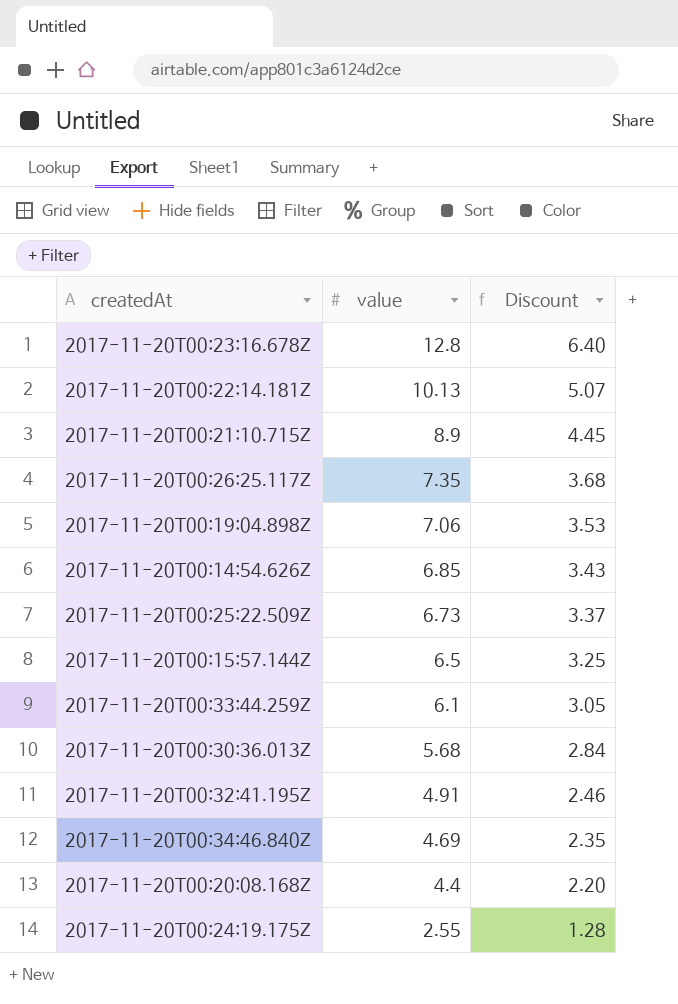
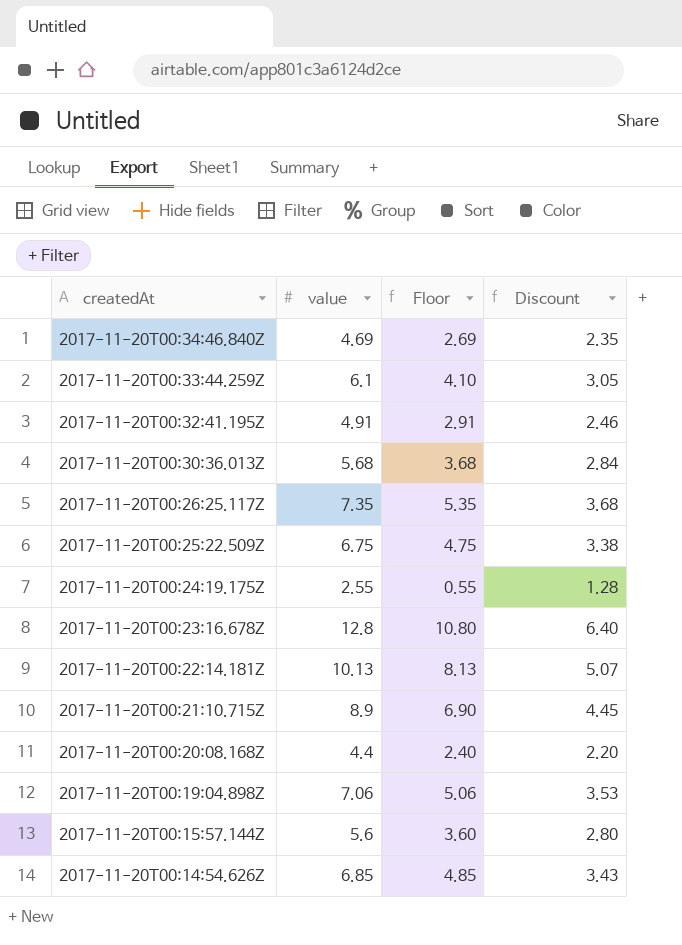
row order: value descending -> createdAt descending
column Floor | formula: none -> [value] - 2
2017-11-20T00:25:22.509Z | value: 6.73 -> 6.75
2017-11-20T00:25:22.509Z | Discount: 3.37 -> 3.38
2017-11-20T00:15:57.144Z | value: 6.5 -> 5.6
2017-11-20T00:15:57.144Z | Discount: 3.25 -> 2.80

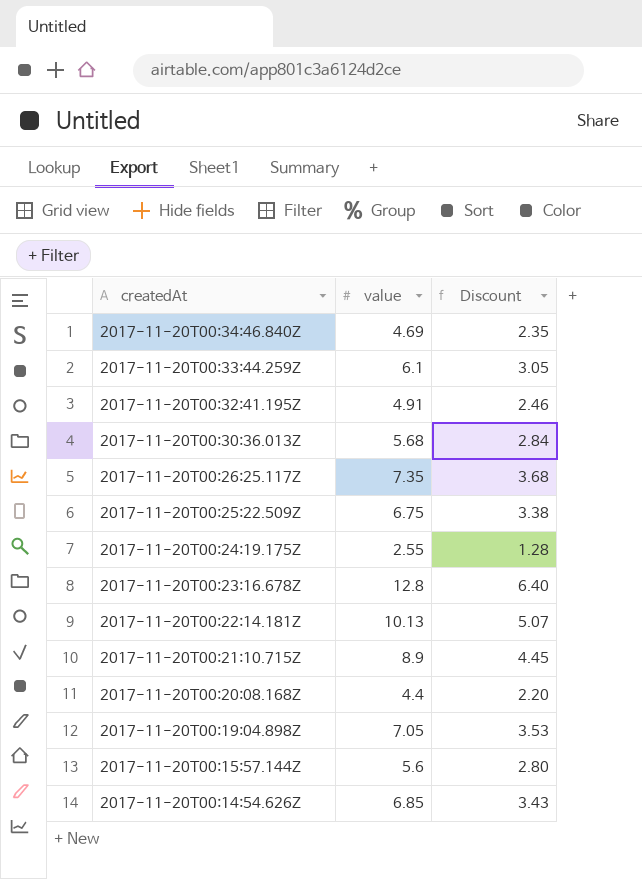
column Floor | formula: [value] - 2 -> none
2017-11-20T00:19:04.898Z | value: 7.06 -> 7.05

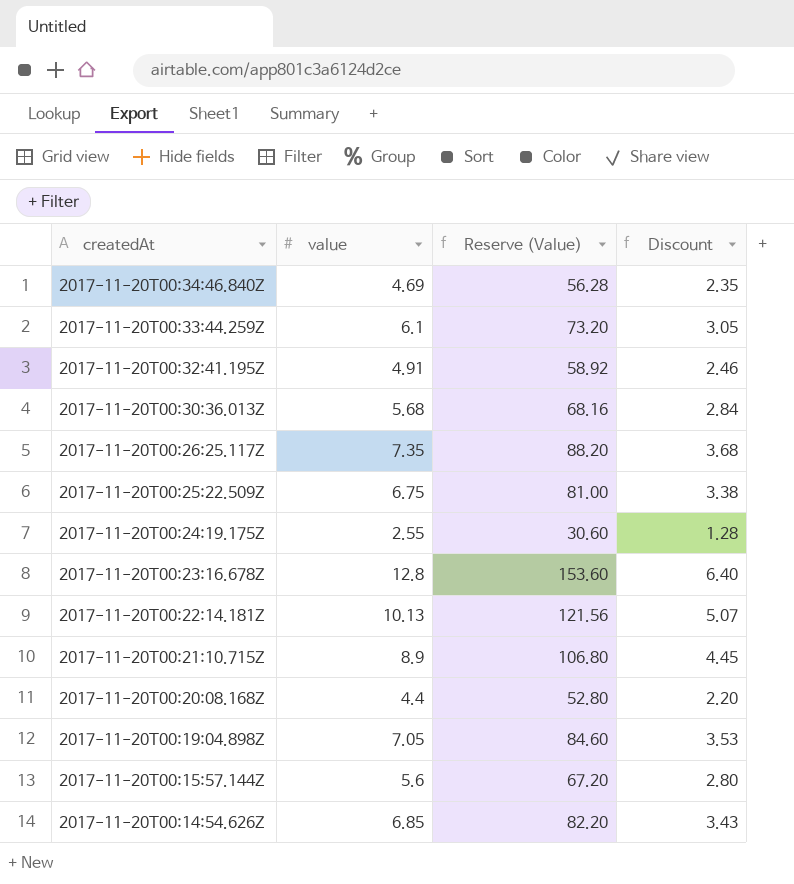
column Reserve (Value) | formula: none -> [value] * 12

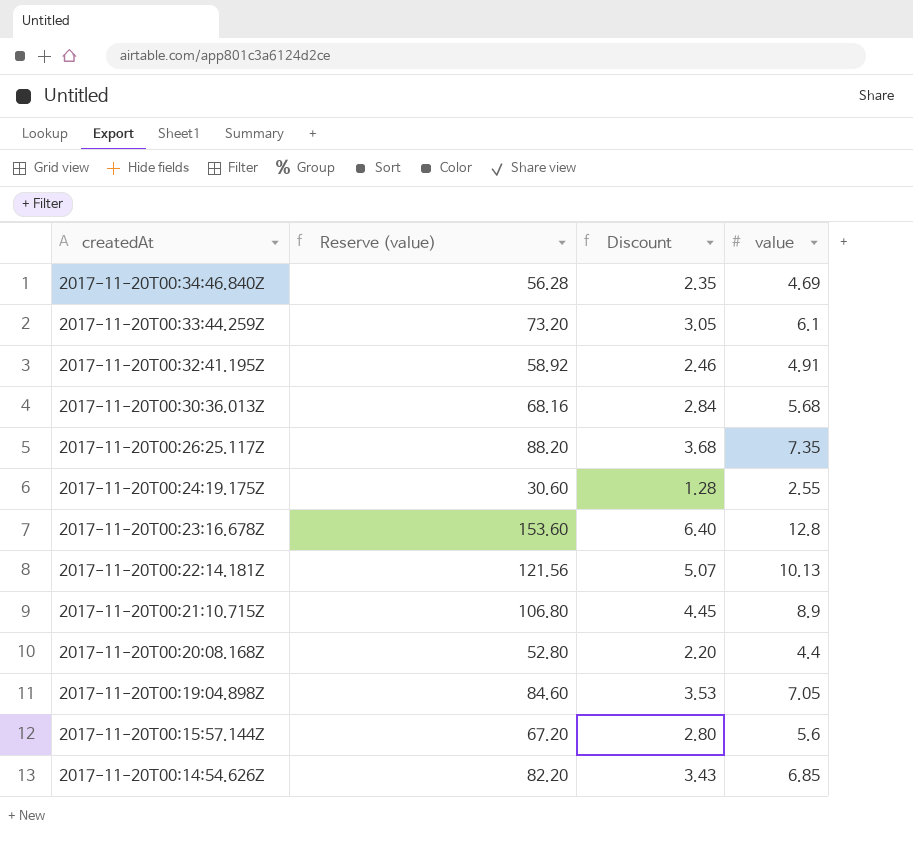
column name: Reserve (Value) -> Reserve (value)
column value | position: 2 -> 4
row 2017-11-20T00:25:22.509Z: 6.75 | 81.00 | 3.38 -> none

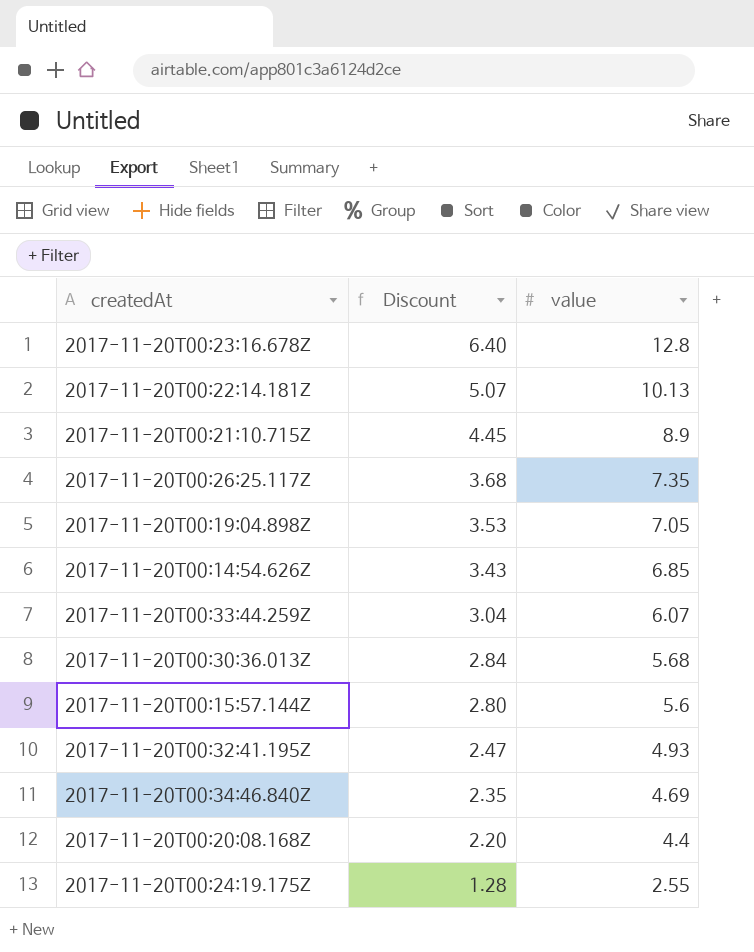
row order: createdAt descending -> Discount descending
column Reserve (value) | formula: [value] * 12 -> none
2017-11-20T00:33:44.259Z | Discount: 3.05 -> 3.04
2017-11-20T00:33:44.259Z | value: 6.1 -> 6.07
2017-11-20T00:32:41.195Z | Discount: 2.46 -> 2.47
2017-11-20T00:32:41.195Z | value: 4.91 -> 4.93

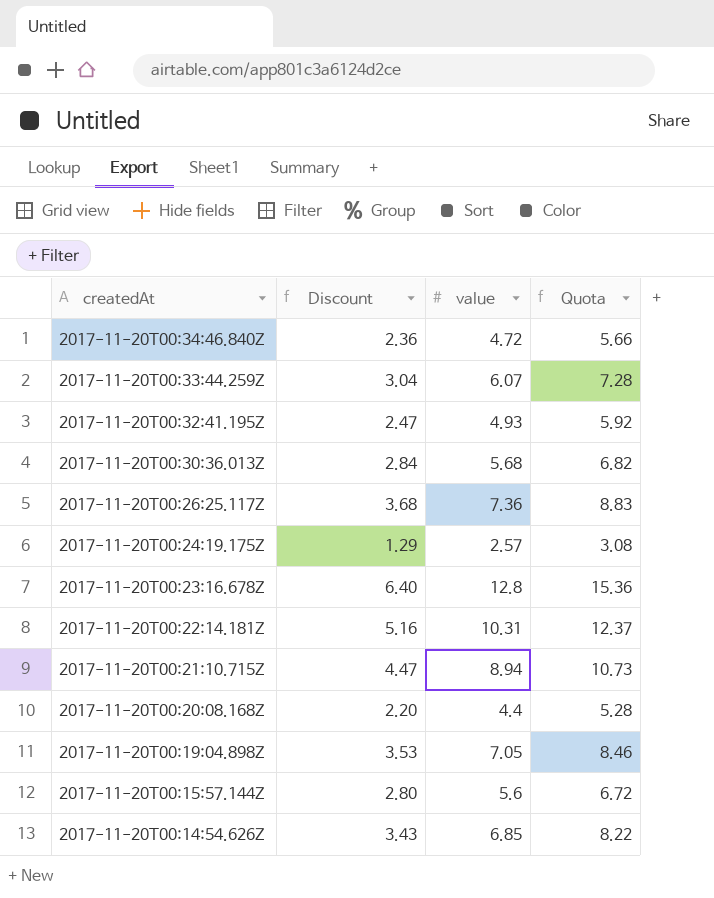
row order: Discount descending -> createdAt descending
column Quota | formula: none -> [value] * 1.2
2017-11-20T00:34:46.840Z | Discount: 2.35 -> 2.36
2017-11-20T00:34:46.840Z | value: 4.69 -> 4.72
2017-11-20T00:26:25.117Z | value: 7.35 -> 7.36
2017-11-20T00:24:19.175Z | Discount: 1.28 -> 1.29
2017-11-20T00:24:19.175Z | value: 2.55 -> 2.57
2017-11-20T00:22:14.181Z | Discount: 5.07 -> 5.16
2017-11-20T00:22:14.181Z | value: 10.13 -> 10.31
2017-11-20T00:21:10.715Z | Discount: 4.45 -> 4.47
2017-11-20T00:21:10.715Z | value: 8.9 -> 8.94

